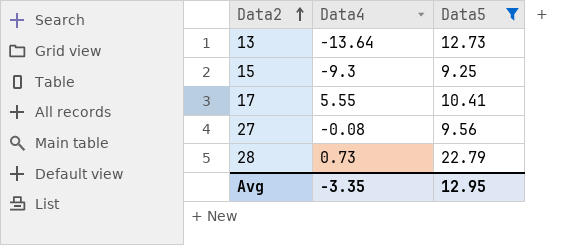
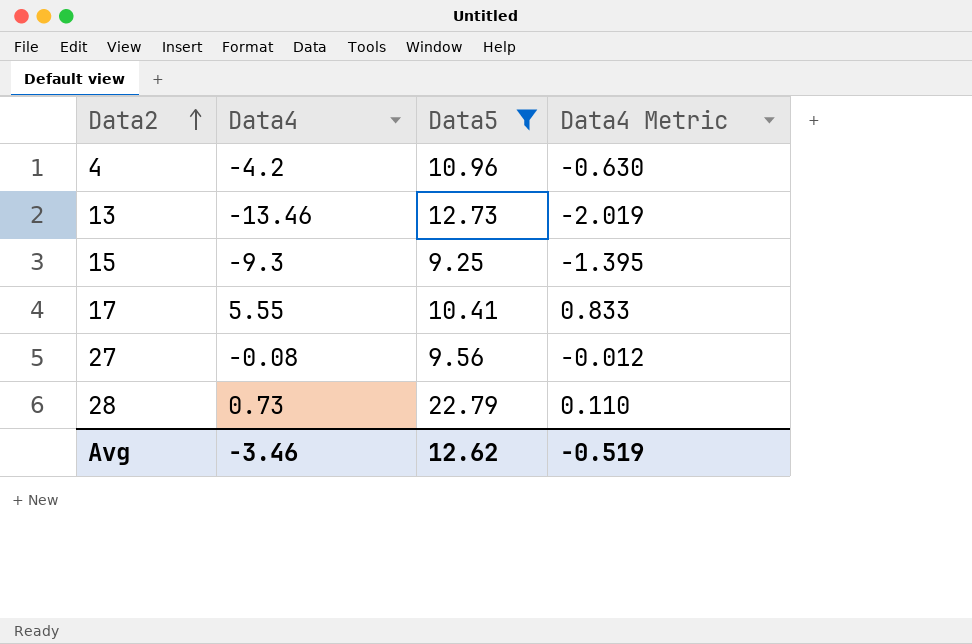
column Data4 Metric | formula: none -> [Data4] * 0.15
row 4: none -> -4.2 | 10.96 | -0.630
13 | Data4: -13.64 -> -13.46
Avg | Data4: -3.35 -> -3.46
Avg | Data5: 12.95 -> 12.62

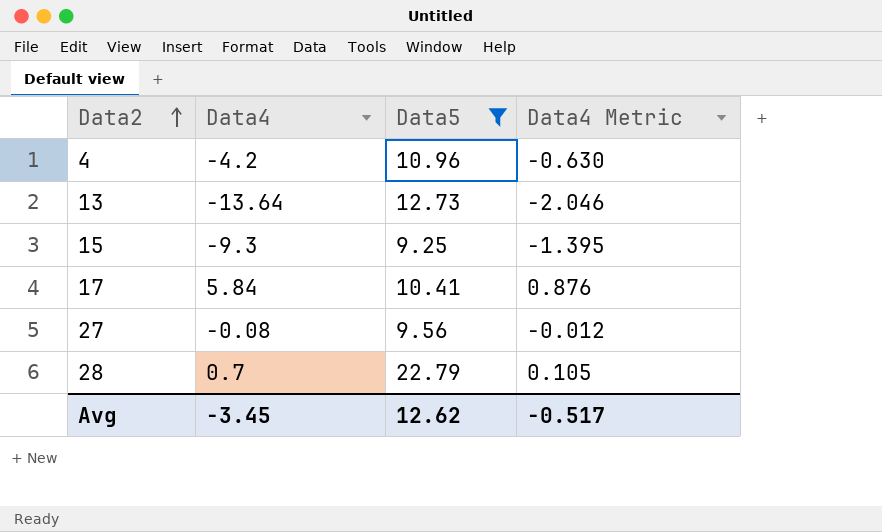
13 | Data4: -13.46 -> -13.64
13 | Data4 Metric: -2.019 -> -2.046
17 | Data4: 5.55 -> 5.84
17 | Data4 Metric: 0.833 -> 0.876
28 | Data4: 0.73 -> 0.7
28 | Data4 Metric: 0.110 -> 0.105
Avg | Data4: -3.46 -> -3.45
Avg | Data4 Metric: -0.519 -> -0.517

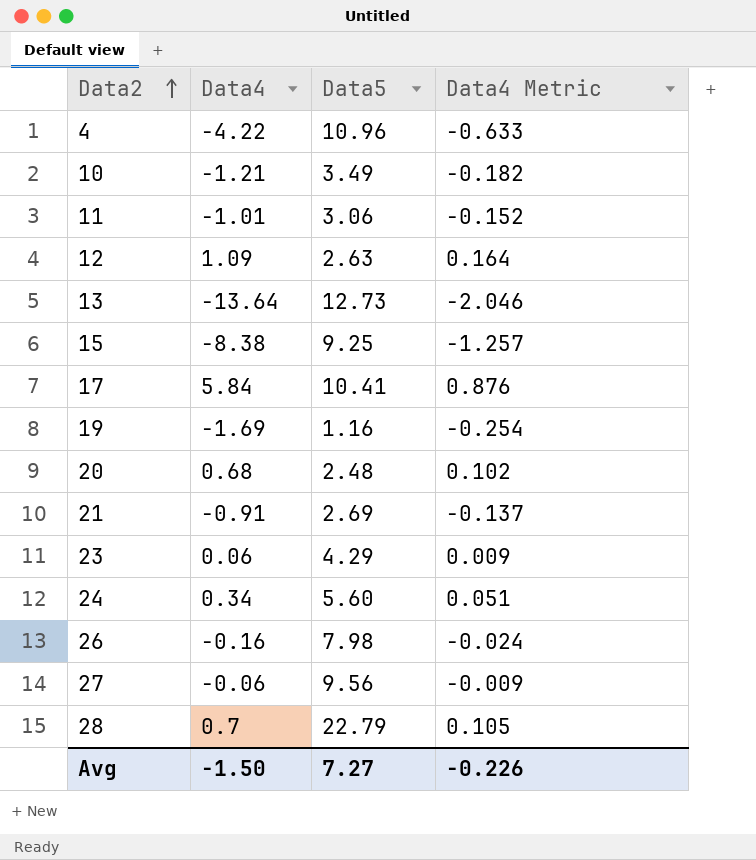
filter: Data5 >= 9.25 -> none
4 | Data4: -4.2 -> -4.22
4 | Data4 Metric: -0.630 -> -0.633
15 | Data4: -9.3 -> -8.38
15 | Data4 Metric: -1.395 -> -1.257
27 | Data4: -0.08 -> -0.06
27 | Data4 Metric: -0.012 -> -0.009
Avg | Data4: -3.45 -> -1.50
Avg | Data5: 12.62 -> 7.27
Avg | Data4 Metric: -0.517 -> -0.226

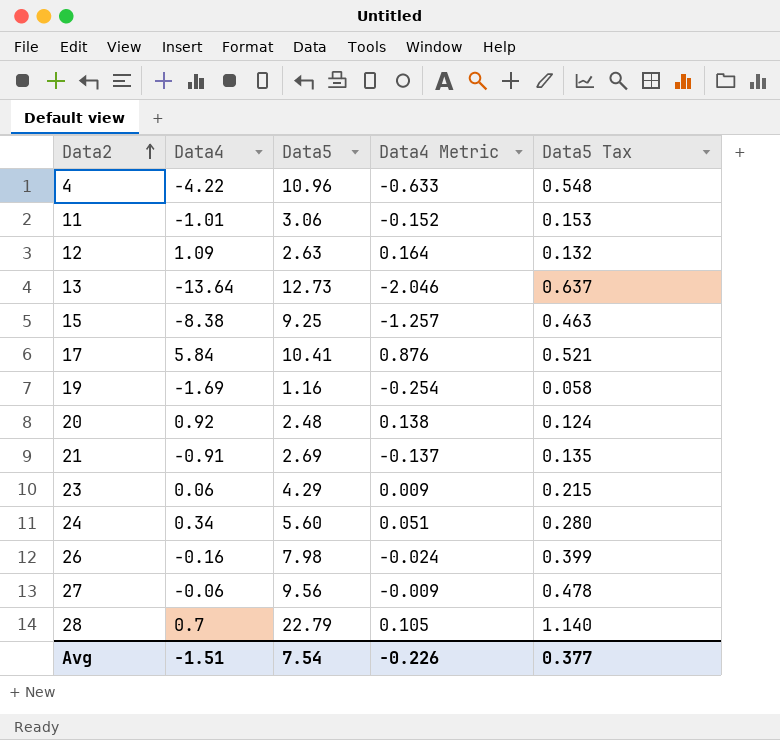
column Data5 Tax | formula: none -> [Data5] * 0.05
row 10: -1.21 | 3.49 | -0.182 -> none
20 | Data4: 0.68 -> 0.92
20 | Data4 Metric: 0.102 -> 0.138
Avg | Data4: -1.50 -> -1.51
Avg | Data5: 7.27 -> 7.54

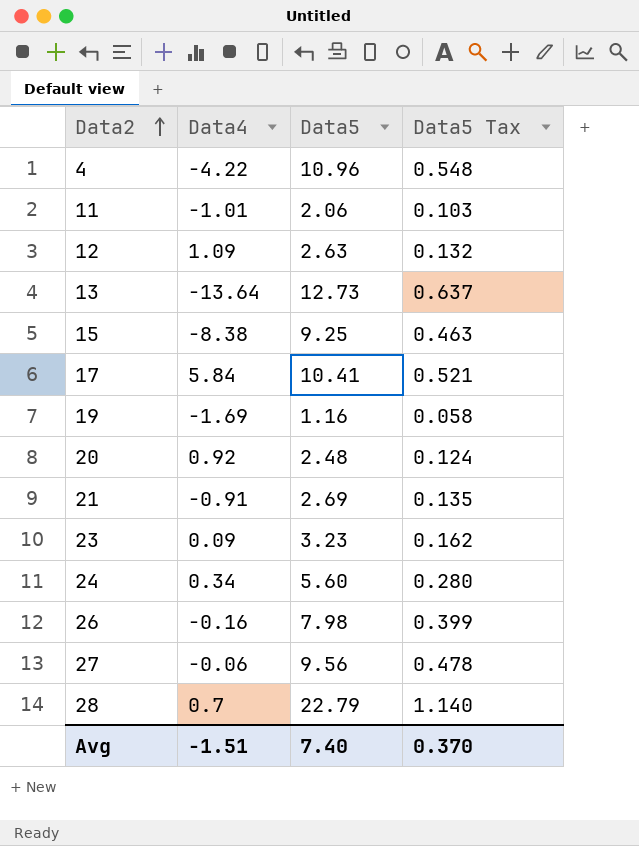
column Data4 Metric | formula: [Data4] * 0.15 -> none
11 | Data5: 3.06 -> 2.06
11 | Data5 Tax: 0.153 -> 0.103
23 | Data4: 0.06 -> 0.09
23 | Data5: 4.29 -> 3.23
23 | Data5 Tax: 0.215 -> 0.162
Avg | Data5: 7.54 -> 7.40
Avg | Data5 Tax: 0.377 -> 0.370

